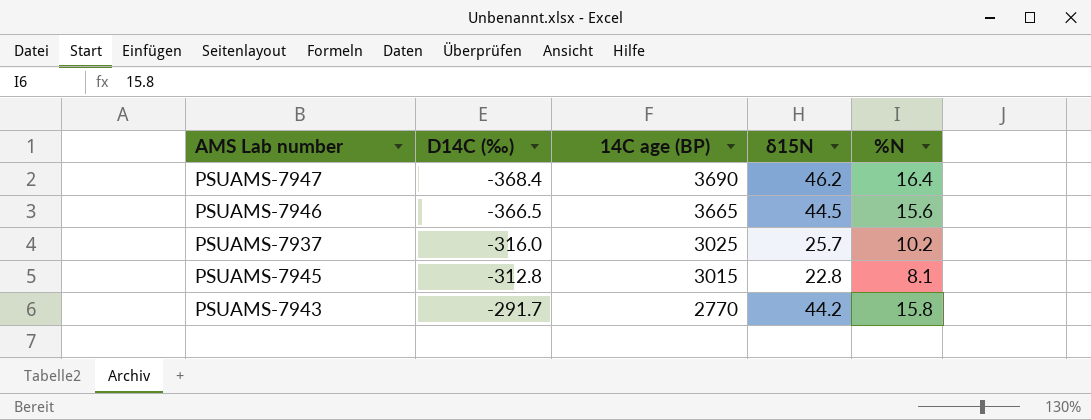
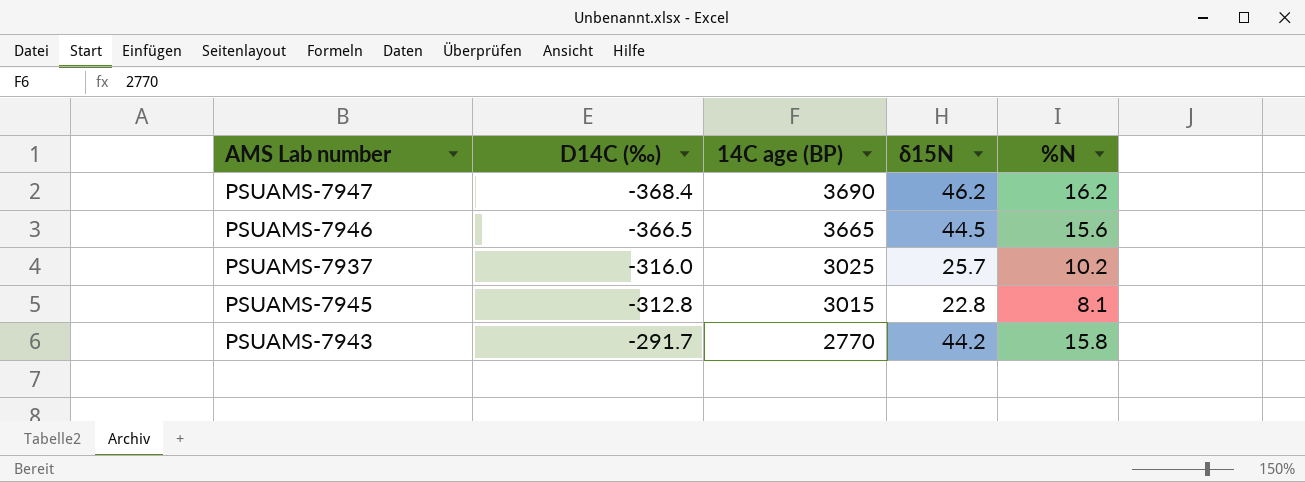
PSUAMS-7947 | %N: 16.4 -> 16.2

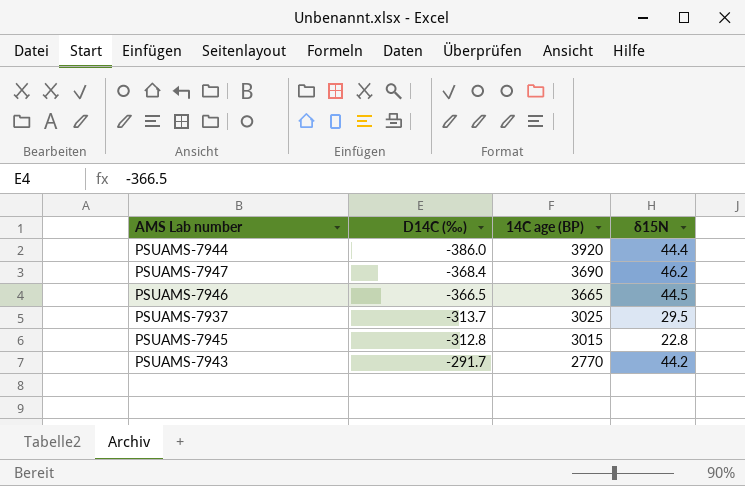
column %N | position: 5 -> none
row PSUAMS-7944: none -> -386.0 | 3920 | 44.4
PSUAMS-7937 | D14C (‰): -316.0 -> -313.7
PSUAMS-7937 | δ15N: 25.7 -> 29.5

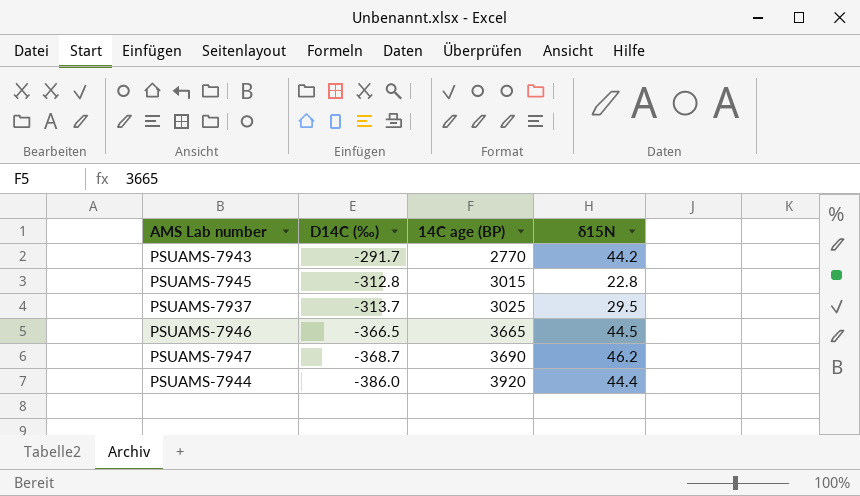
row order: D14C (‰) ascending -> D14C (‰) descending
PSUAMS-7947 | D14C (‰): -368.4 -> -368.7

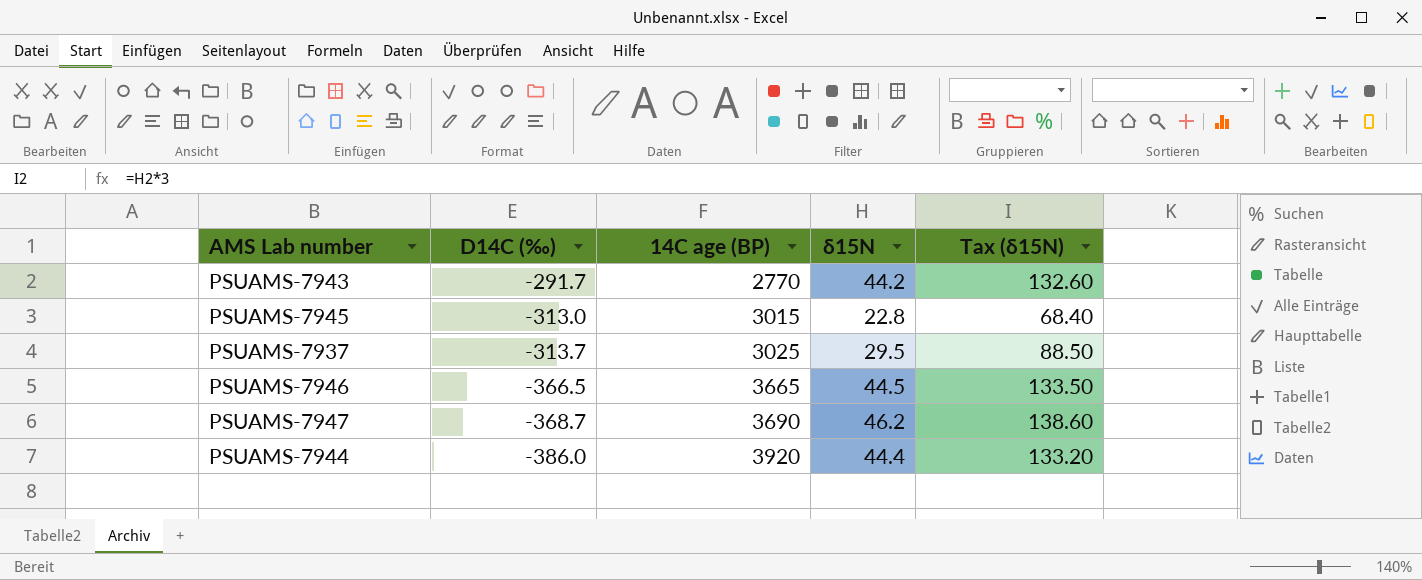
column Tax (δ15N) | formula: none -> [δ15N] * 3
PSUAMS-7945 | D14C (‰): -312.8 -> -313.0

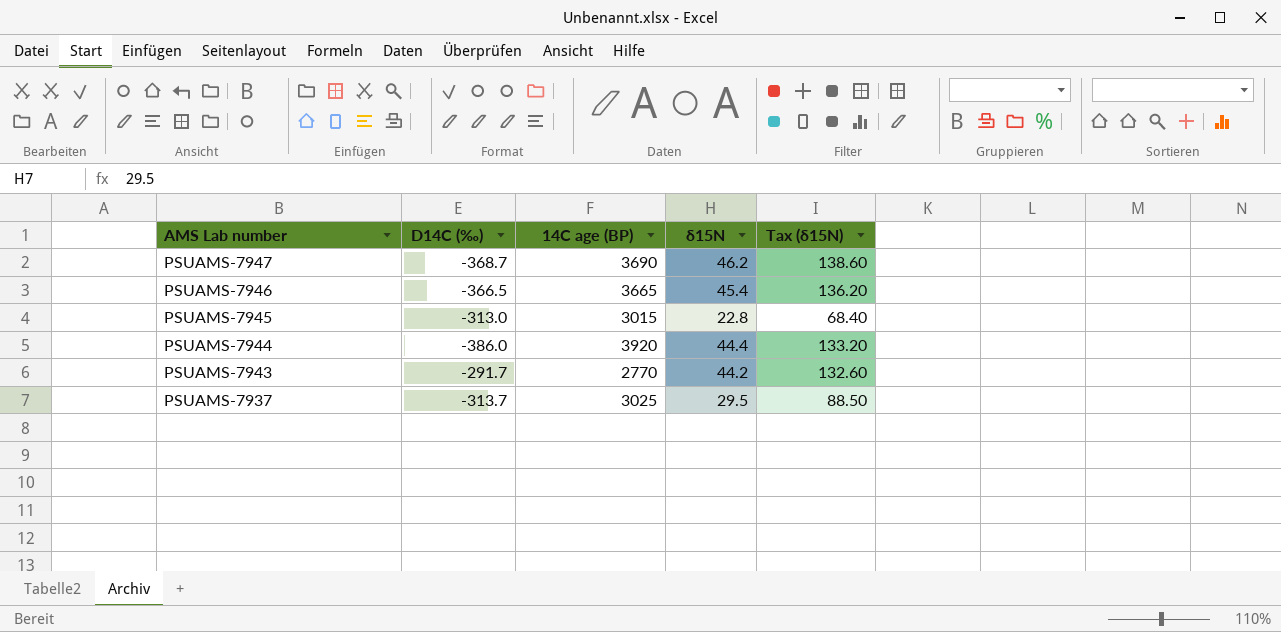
row order: D14C (‰) descending -> AMS Lab number descending
PSUAMS-7946 | δ15N: 44.5 -> 45.4
PSUAMS-7946 | Tax (δ15N): 133.50 -> 136.20

